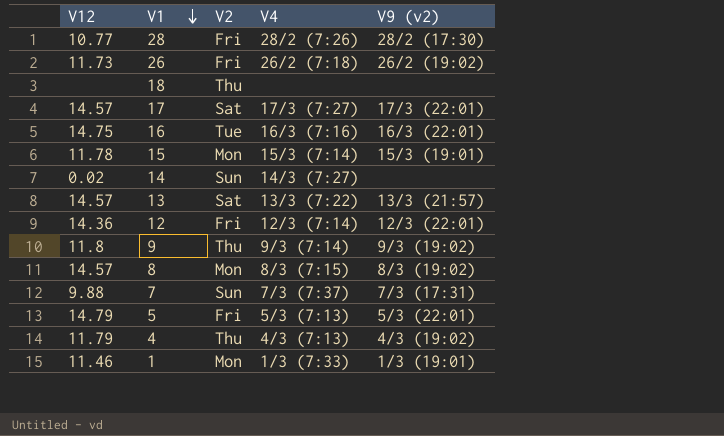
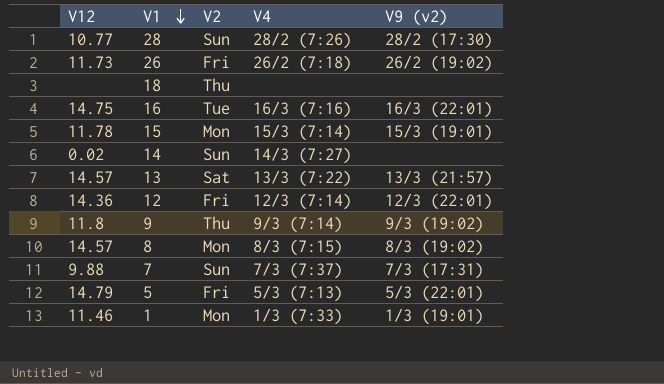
row 17: 14.57 | Sat | 17/3 (7:27) | 17/3 (22:01) -> none
row 4: 11.79 | Thu | 4/3 (7:13) | 4/3 (19:02) -> none
28 | V2: Fri -> Sun

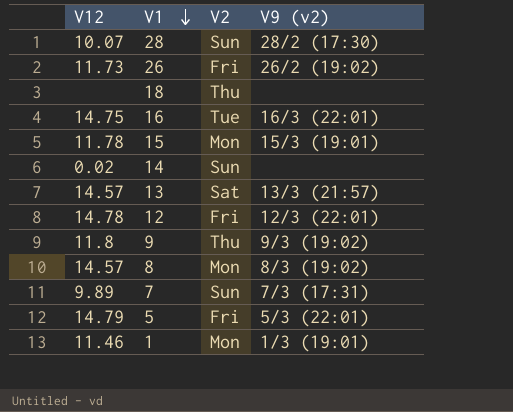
column V4 | position: 4 -> none
28 | V12: 10.77 -> 10.07
12 | V12: 14.36 -> 14.78
7 | V12: 9.88 -> 9.89

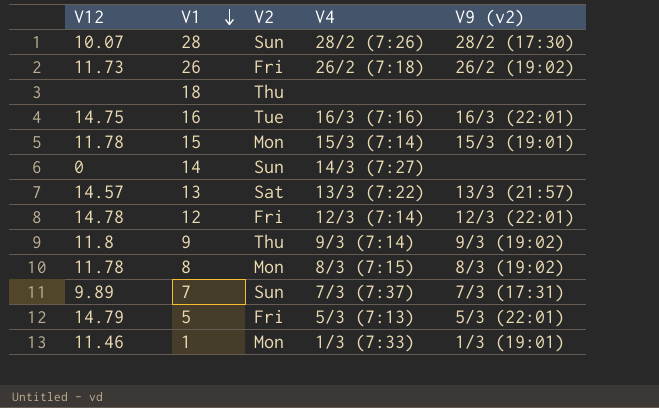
column V4 | position: none -> 4
14 | V12: 0.02 -> 0
8 | V12: 14.57 -> 11.78

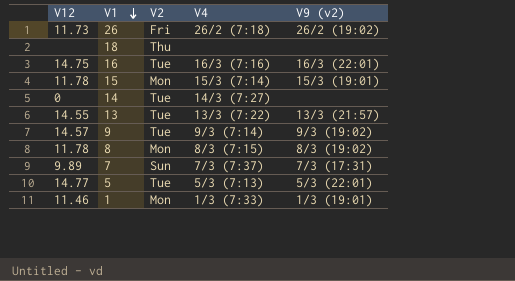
row 28: 10.07 | Sun | 28/2 (7:26) | 28/2 (17:30) -> none
row 12: 14.78 | Fri | 12/3 (7:14) | 12/3 (22:01) -> none
14 | V2: Sun -> Tue
13 | V12: 14.57 -> 14.55
13 | V2: Sat -> Tue
9 | V12: 11.8 -> 14.57
9 | V2: Thu -> Tue
5 | V12: 14.79 -> 14.77
5 | V2: Fri -> Tue

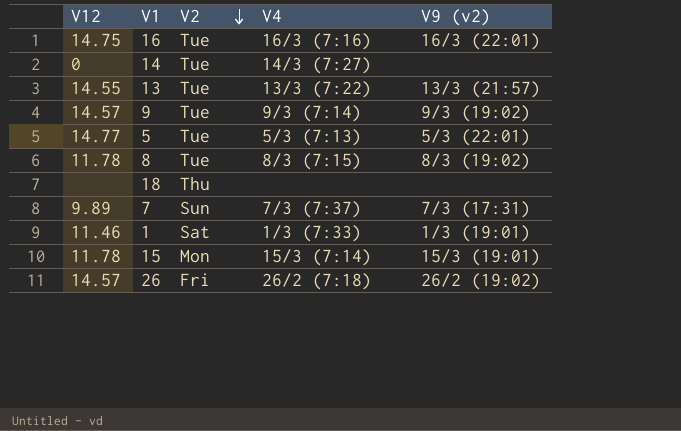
row order: V1 descending -> V2 descending
8 | V2: Mon -> Tue
1 | V2: Mon -> Sat
26 | V12: 11.73 -> 14.57

